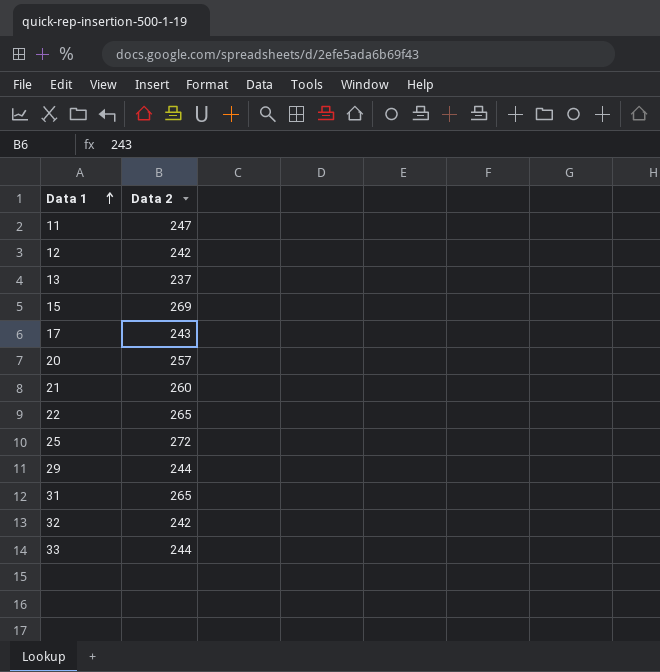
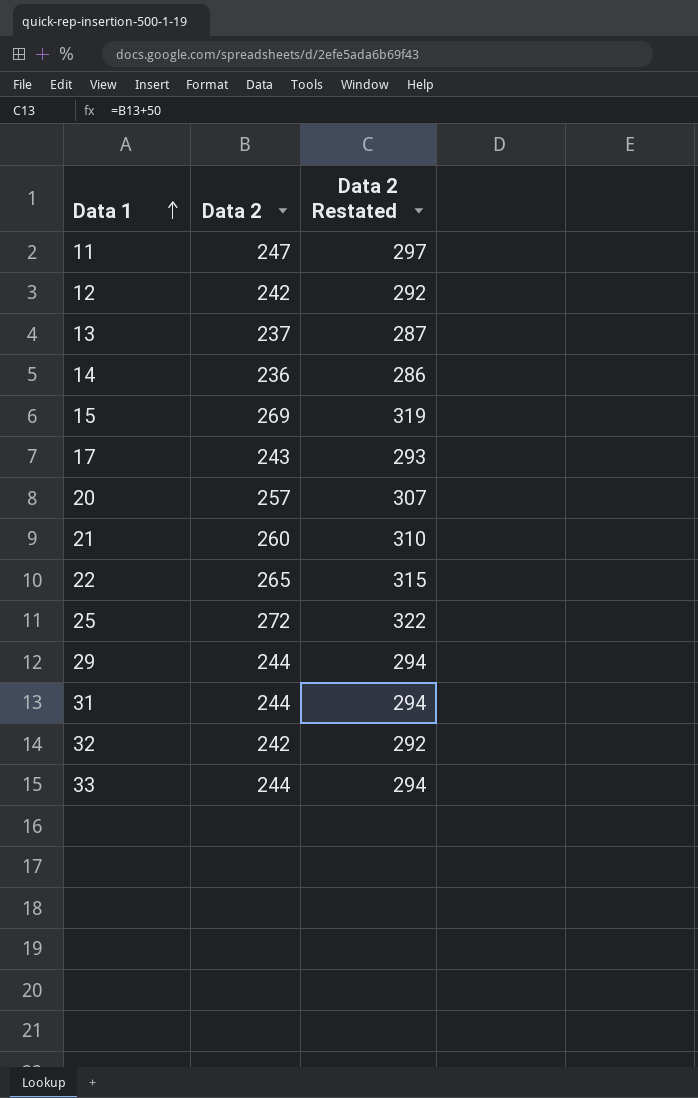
column Data 2 Restated | formula: none -> [Data 2] + 50
row 14: none -> 236 | 286
31 | Data 2: 265 -> 244

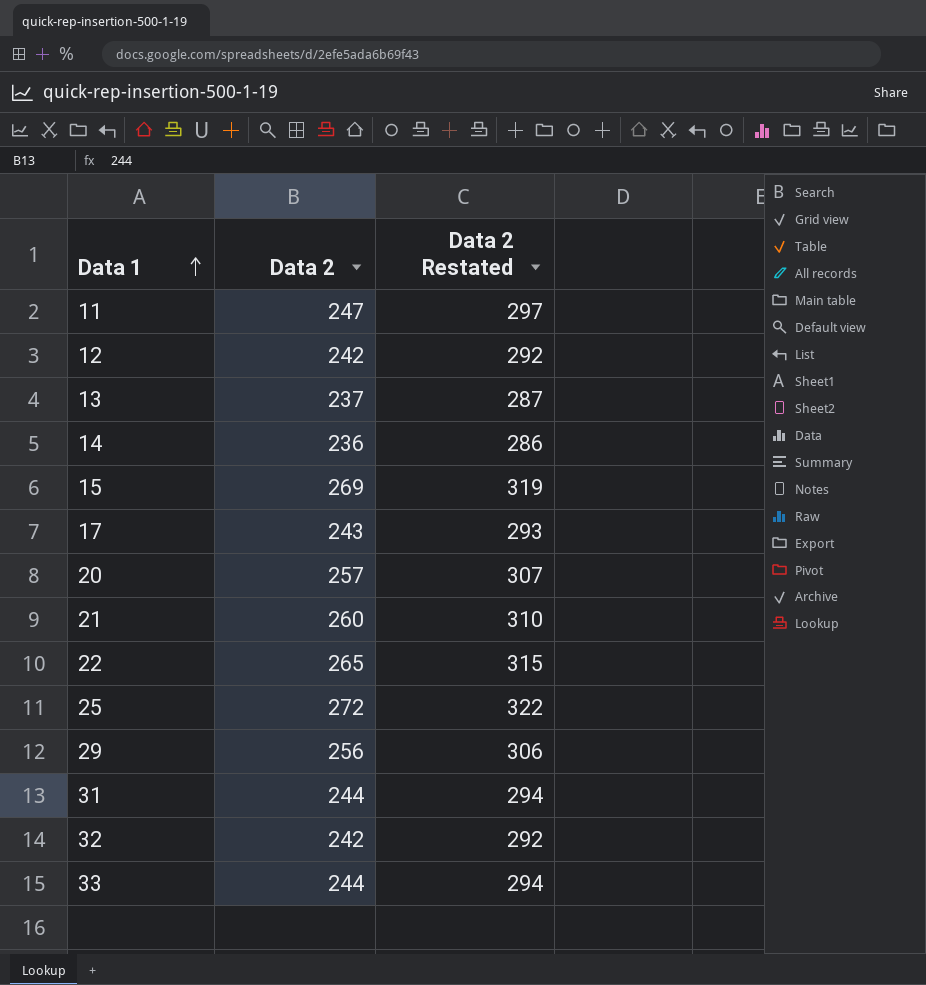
29 | Data 2: 244 -> 256
29 | Data 2 Restated: 294 -> 306

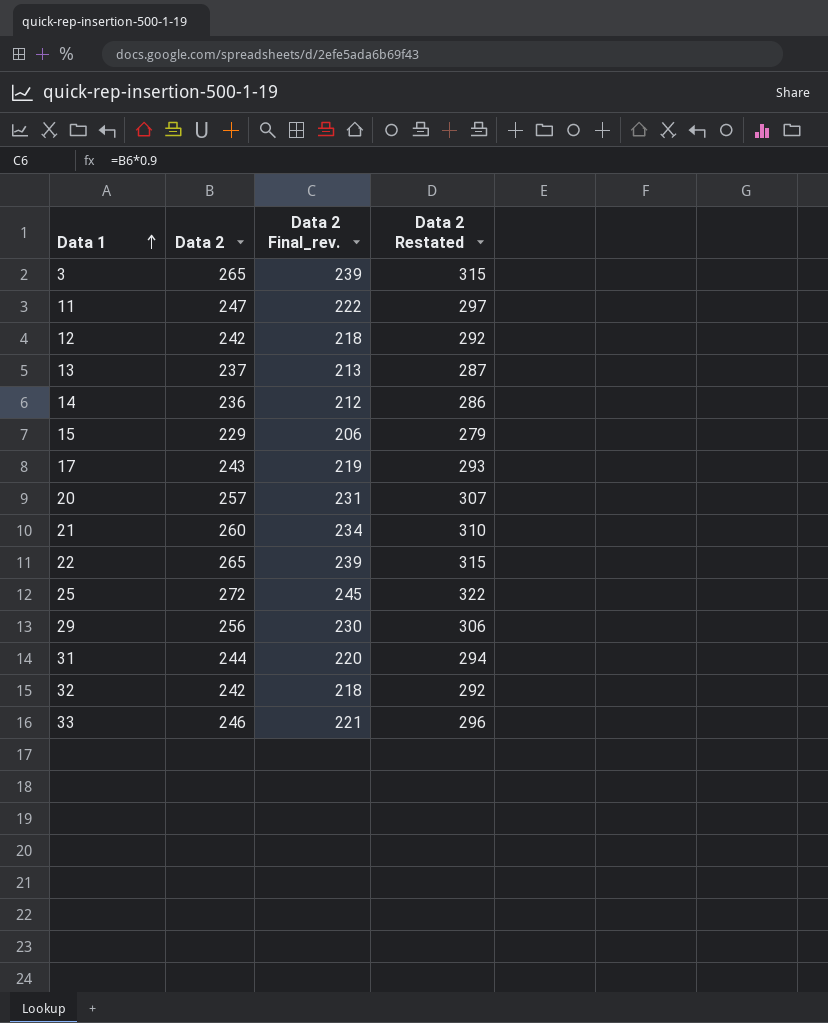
column Data 2 Final_rev. | formula: none -> [Data 2] * 0.9
row 3: none -> 265 | 239 | 315
15 | Data 2: 269 -> 229
15 | Data 2 Restated: 319 -> 279
33 | Data 2: 244 -> 246
33 | Data 2 Restated: 294 -> 296

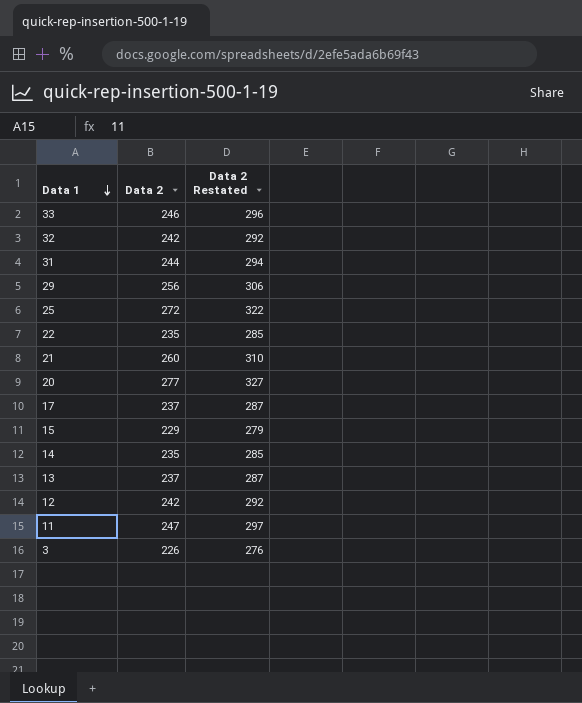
row order: Data 1 ascending -> Data 1 descending
column Data 2 Final_rev. | formula: [Data 2] * 0.9 -> none
22 | Data 2: 265 -> 235
22 | Data 2 Restated: 315 -> 285
20 | Data 2: 257 -> 277
20 | Data 2 Restated: 307 -> 327
17 | Data 2: 243 -> 237
17 | Data 2 Restated: 293 -> 287
14 | Data 2: 236 -> 235
14 | Data 2 Restated: 286 -> 285
3 | Data 2: 265 -> 226
3 | Data 2 Restated: 315 -> 276

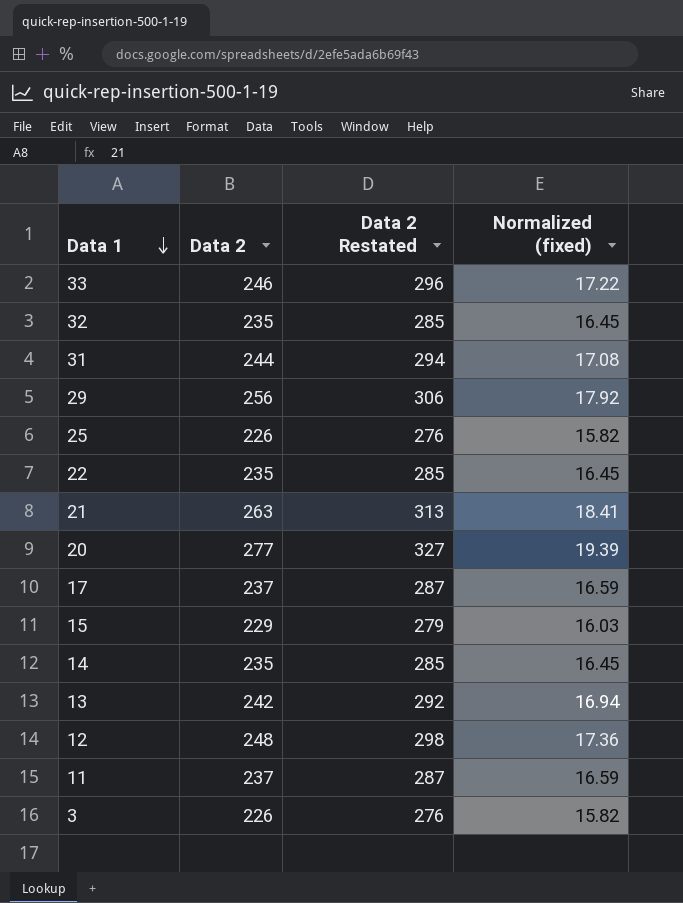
column Normalized (fixed) | formula: none -> [Data 2] * 0.07
32 | Data 2: 242 -> 235
32 | Data 2 Restated: 292 -> 285
25 | Data 2: 272 -> 226
25 | Data 2 Restated: 322 -> 276
21 | Data 2: 260 -> 263
21 | Data 2 Restated: 310 -> 313
13 | Data 2: 237 -> 242
13 | Data 2 Restated: 287 -> 292
12 | Data 2: 242 -> 248
12 | Data 2 Restated: 292 -> 298
11 | Data 2: 247 -> 237
11 | Data 2 Restated: 297 -> 287

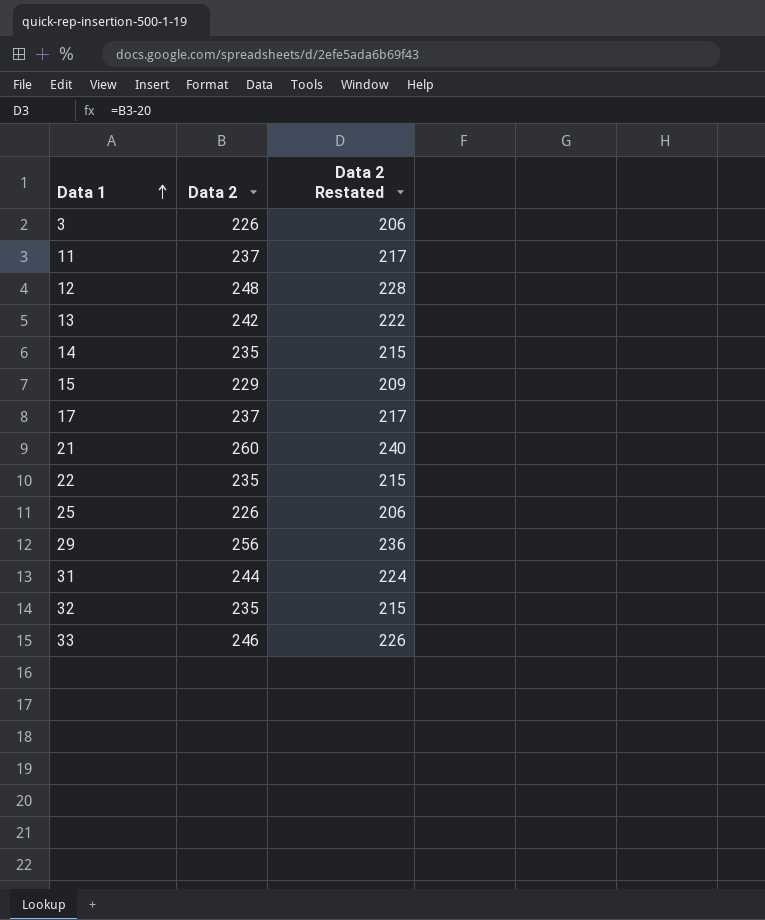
row order: Data 1 descending -> Data 1 ascending
column Normalized (fixed) | formula: [Data 2] * 0.07 -> none
column Data 2 Restated | formula: [Data 2] + 50 -> [Data 2] - 20
row 20: 277 | 327 | 19.39 -> none
21 | Data 2: 263 -> 260

